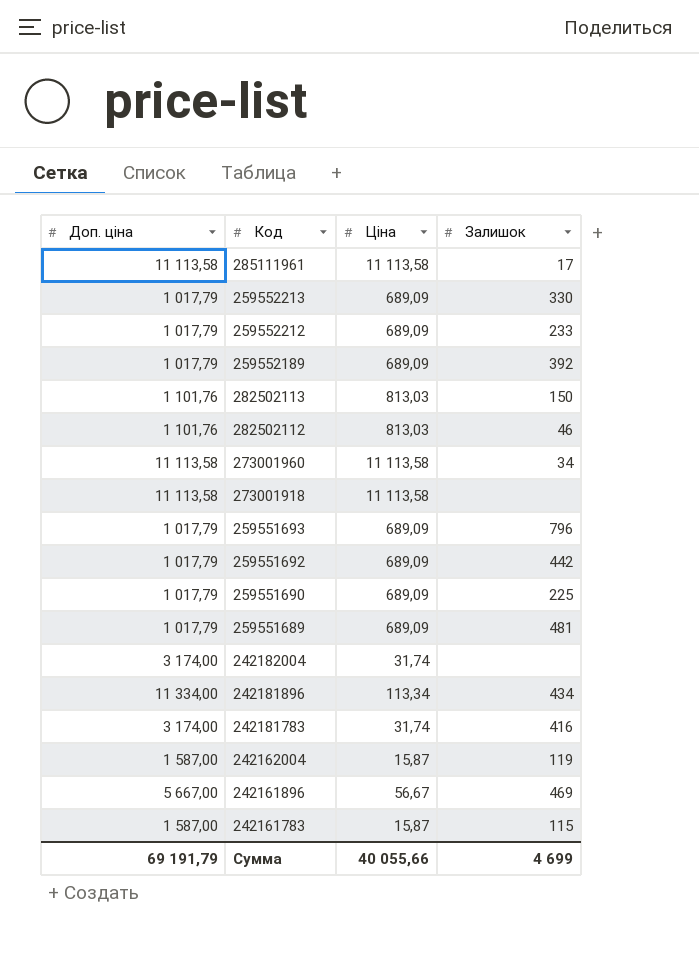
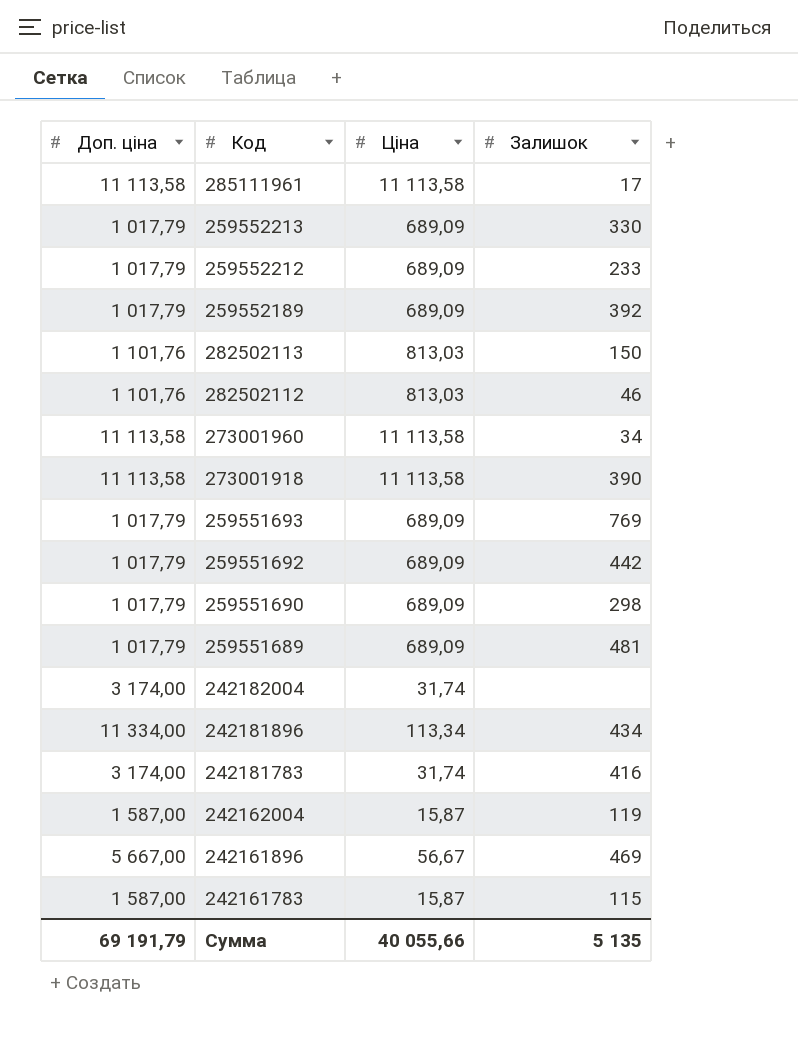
273001918 | Залишок: none -> 390
259551693 | Залишок: 796 -> 769
259551690 | Залишок: 225 -> 298
Сумма | Залишок: 4 699 -> 5 135

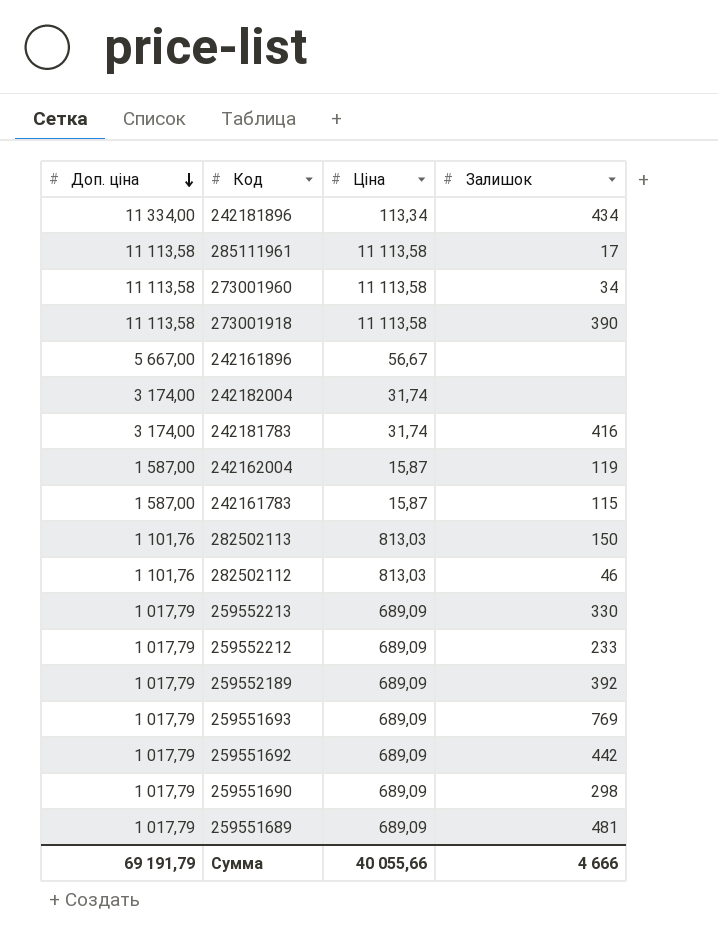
row order: none -> Доп. ціна descending
242161896 | Залишок: 469 -> none
Сумма | Залишок: 5 135 -> 4 666

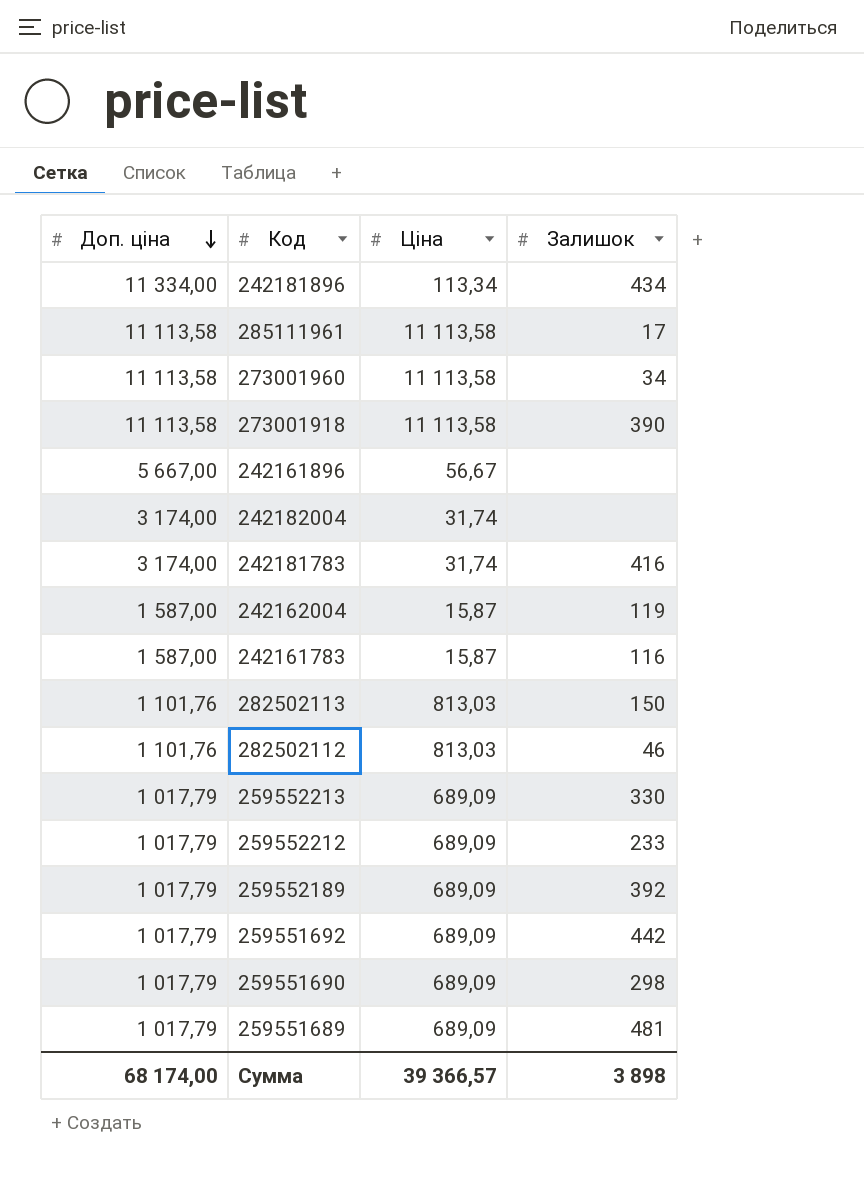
row 259551693: 1 017,79 | 689,09 | 769 -> none
242161783 | Залишок: 115 -> 116
Сумма | Доп. ціна: 69 191,79 -> 68 174,00
Сумма | Ціна: 40 055,66 -> 39 366,57
Сумма | Залишок: 4 666 -> 3 898

